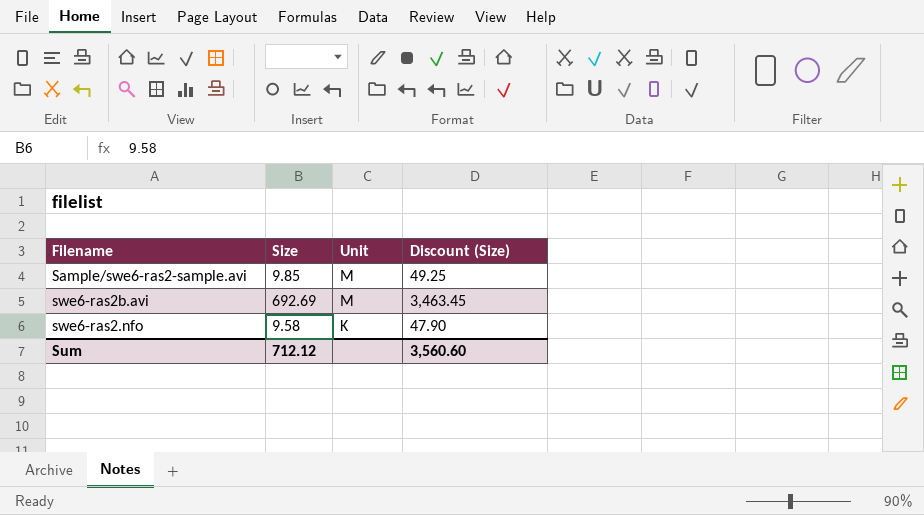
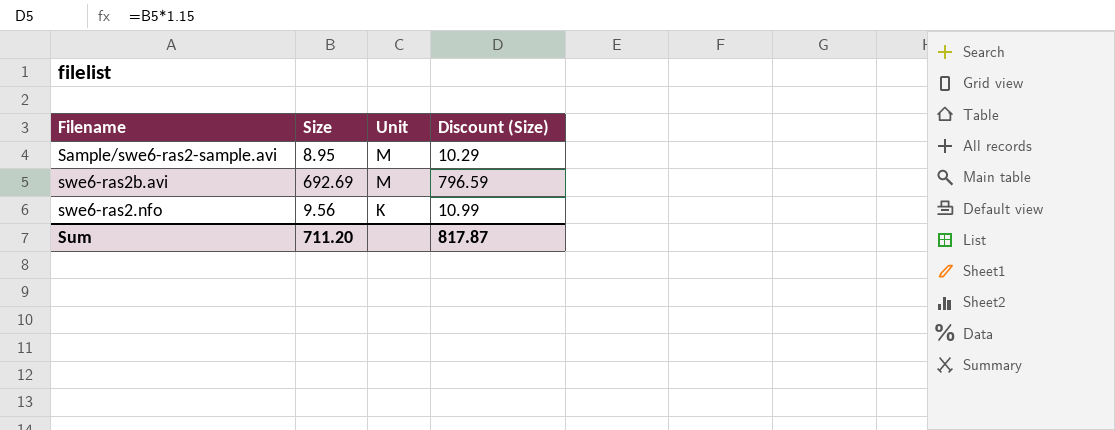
column Discount (Size) | formula: [Size] * 5 -> [Size] * 1.15
Sample/swe6-ras2-sample.avi | Size: 9.85 -> 8.95
swe6-ras2.nfo | Size: 9.58 -> 9.56
Sum | Size: 712.12 -> 711.20
Sum | Discount (Size): 3,560.60 -> 817.87

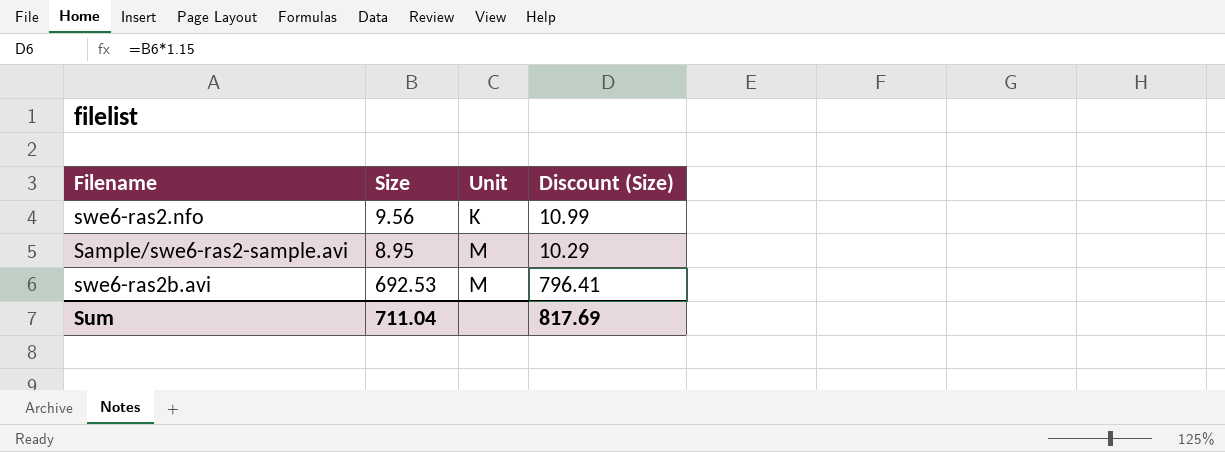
row order: Unit descending -> Unit ascending
swe6-ras2b.avi | Size: 692.69 -> 692.53
swe6-ras2b.avi | Discount (Size): 796.59 -> 796.41
Sum | Size: 711.20 -> 711.04
Sum | Discount (Size): 817.87 -> 817.69

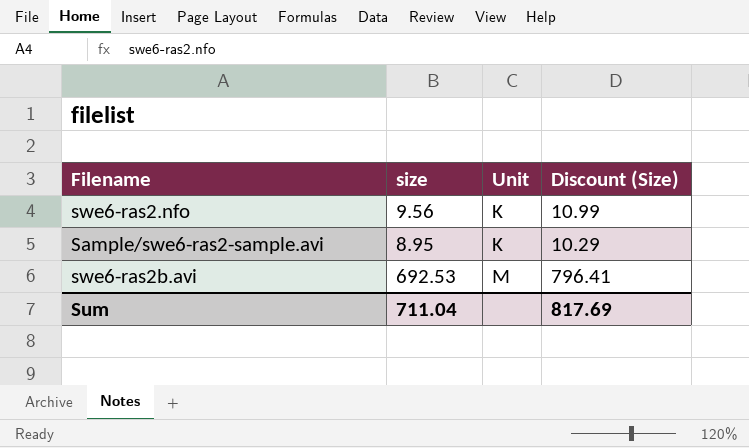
column name: Size -> size
Sample/swe6-ras2-sample.avi | Unit: M -> K

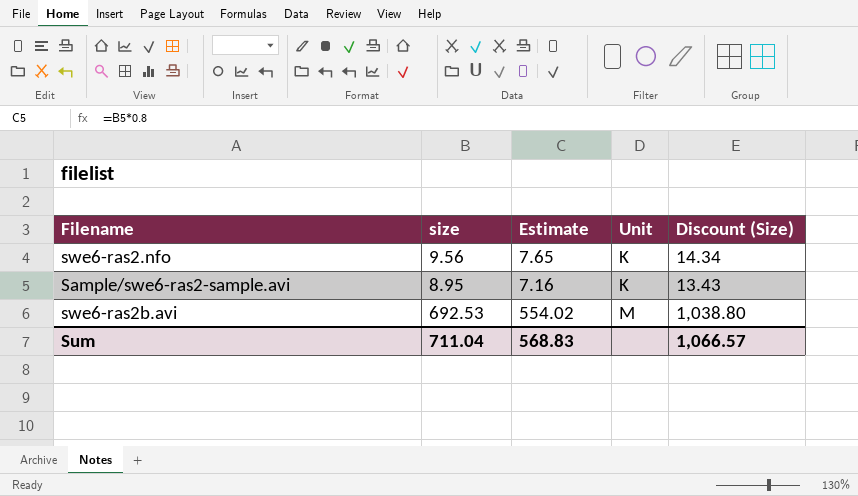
column Estimate | formula: none -> [size] * 0.8
column Discount (Size) | formula: [size] * 1.15 -> [size] * 1.5
Sum | Discount (Size): 817.69 -> 1,066.57

